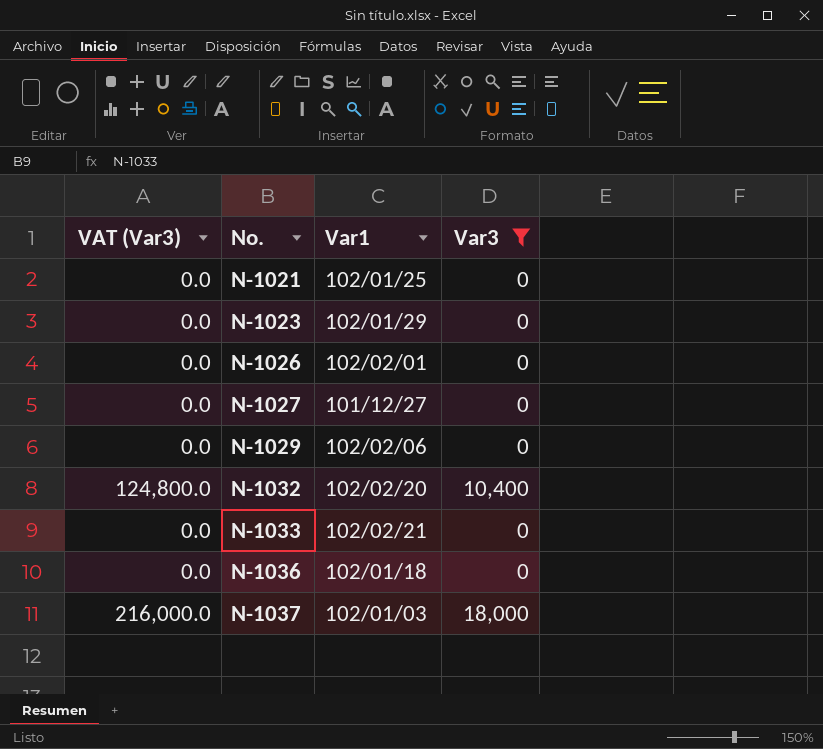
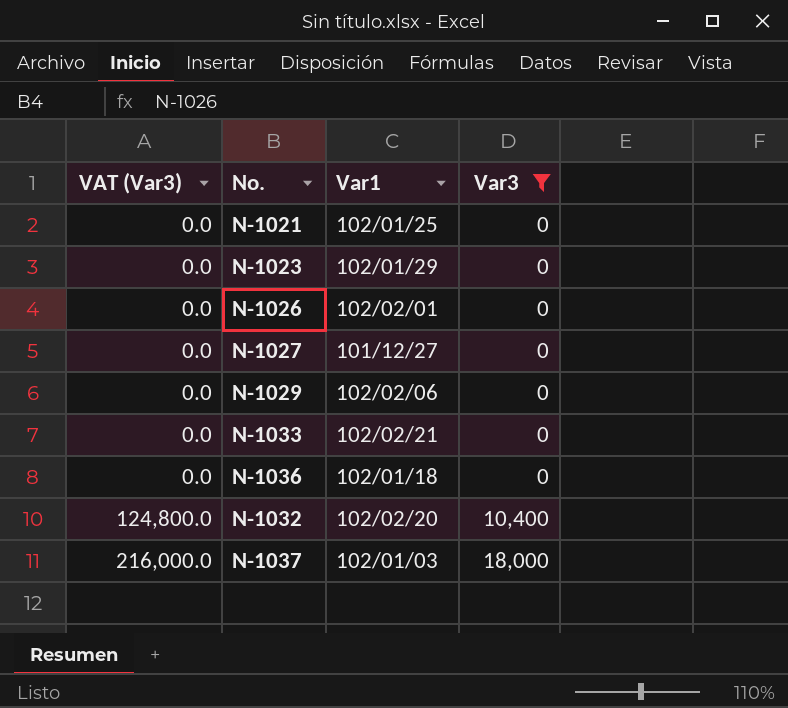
row order: No. ascending -> VAT (Var3) ascending

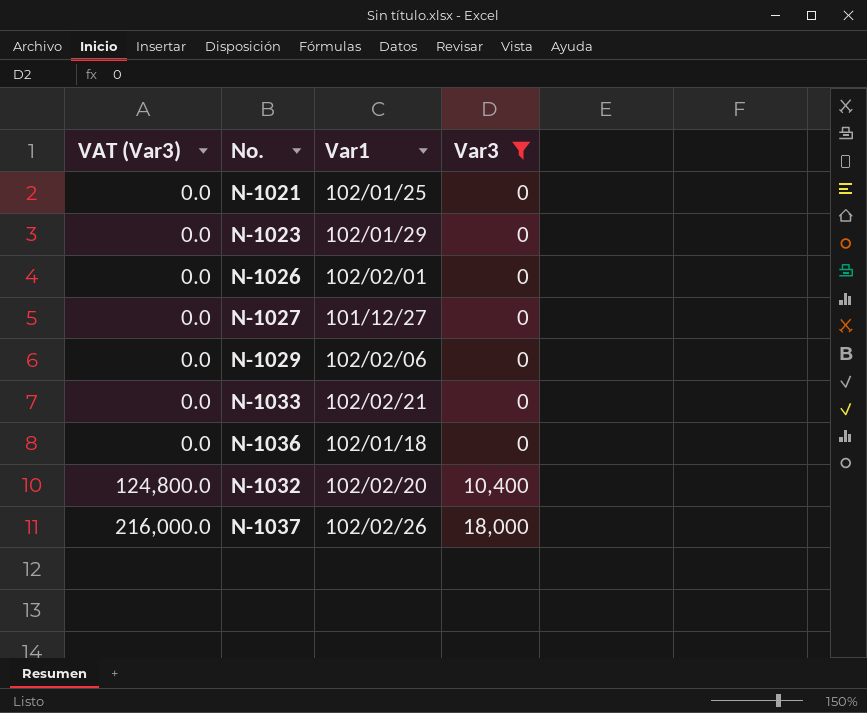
N-1037 | Var1: 102/01/03 -> 102/02/26

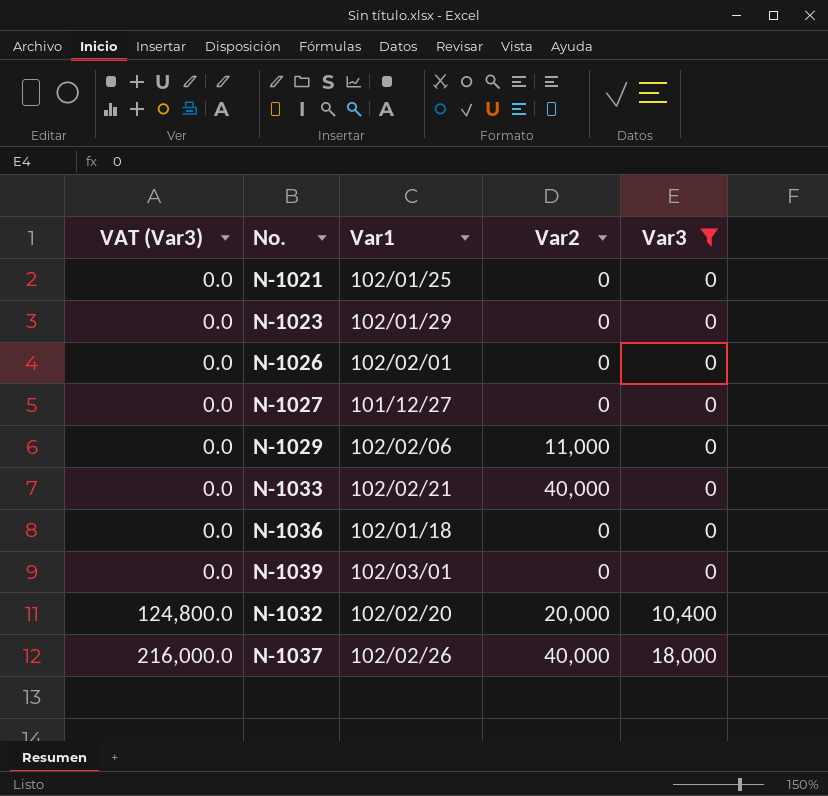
column Var2 | position: none -> 4
row N-1039: none -> 0.0 | 102/03/01 | 0 | 0

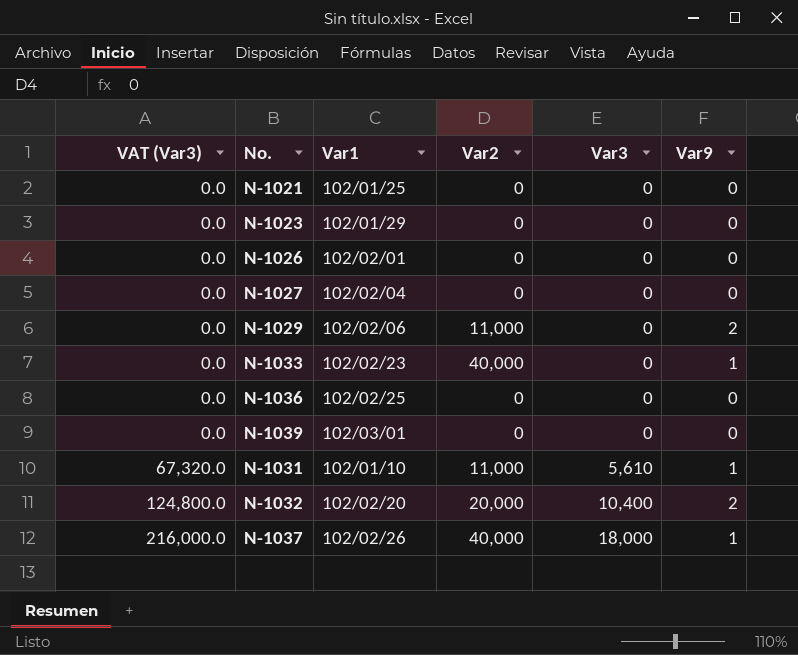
filter: Var3 != 5,610 -> none
column Var9 | position: none -> 6
N-1027 | Var1: 101/12/27 -> 102/02/04
N-1033 | Var1: 102/02/21 -> 102/02/23
N-1036 | Var1: 102/01/18 -> 102/02/25

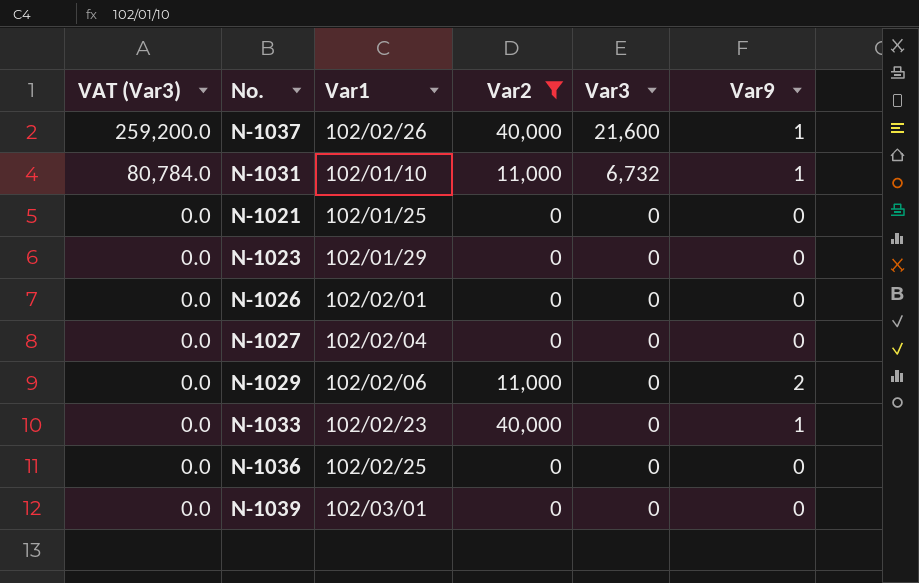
filter: none -> Var2 != 20,000
row order: VAT (Var3) ascending -> VAT (Var3) descending
N-1037 | VAT (Var3): 216,000.0 -> 259,200.0
N-1037 | Var3: 18,000 -> 21,600
N-1031 | VAT (Var3): 67,320.0 -> 80,784.0
N-1031 | Var3: 5,610 -> 6,732

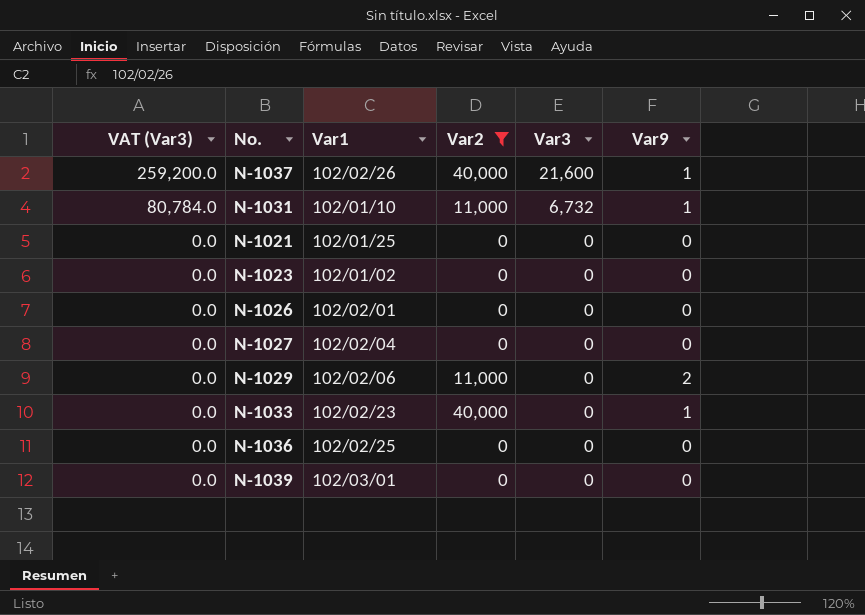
N-1023 | Var1: 102/01/29 -> 102/01/02

